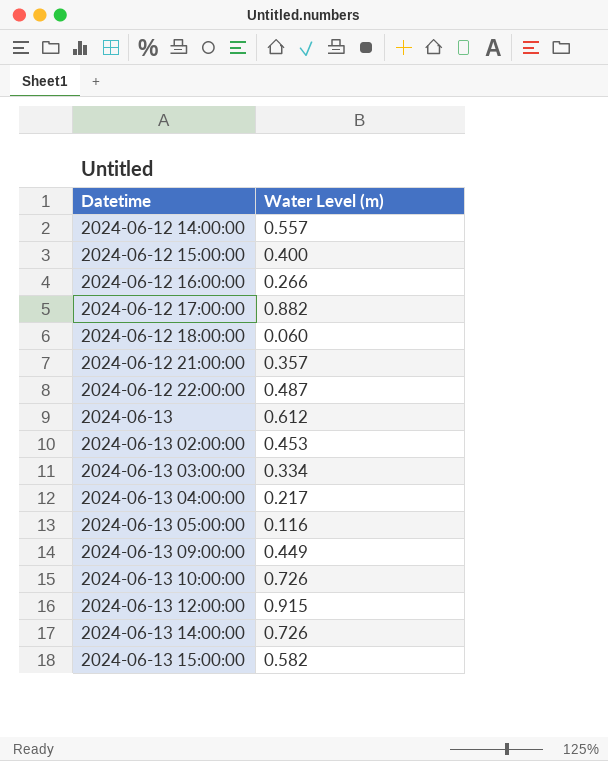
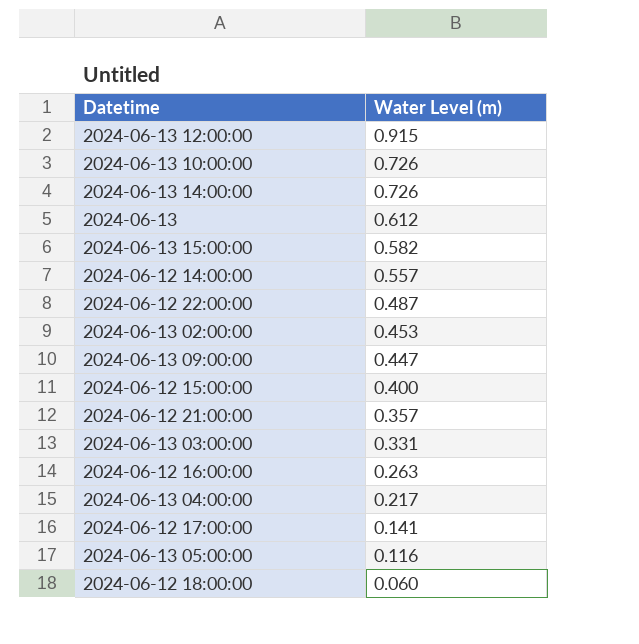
row order: Datetime ascending -> Water Level (m) descending
2024-06-13 09:00:00 | Water Level (m): 0.449 -> 0.447
2024-06-13 03:00:00 | Water Level (m): 0.334 -> 0.331
2024-06-12 16:00:00 | Water Level (m): 0.266 -> 0.263
2024-06-12 17:00:00 | Water Level (m): 0.882 -> 0.141

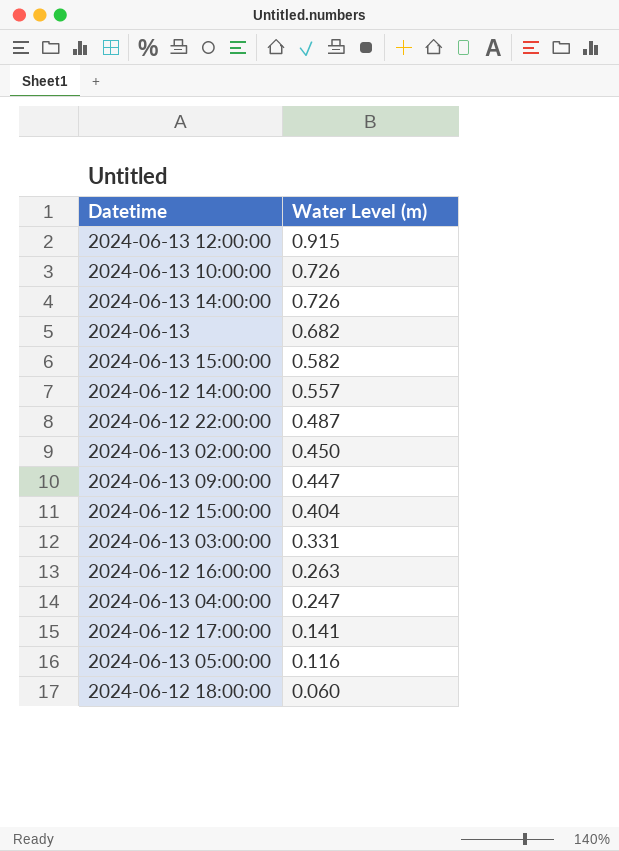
row 2024-06-12 21:00:00: 0.357 -> none
2024-06-13 | Water Level (m): 0.612 -> 0.682
2024-06-13 02:00:00 | Water Level (m): 0.453 -> 0.450
2024-06-12 15:00:00 | Water Level (m): 0.400 -> 0.404
2024-06-13 04:00:00 | Water Level (m): 0.217 -> 0.247

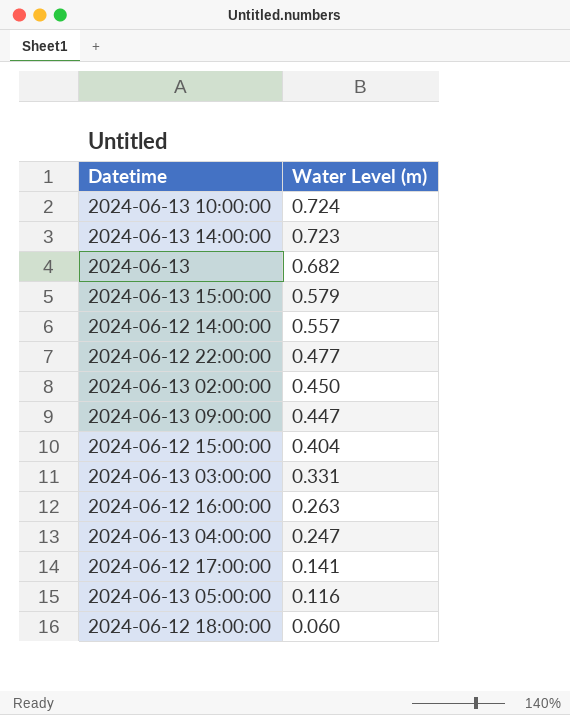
row 2024-06-13 12:00:00: 0.915 -> none
2024-06-13 10:00:00 | Water Level (m): 0.726 -> 0.724
2024-06-13 14:00:00 | Water Level (m): 0.726 -> 0.723
2024-06-13 15:00:00 | Water Level (m): 0.582 -> 0.579
2024-06-12 22:00:00 | Water Level (m): 0.487 -> 0.477

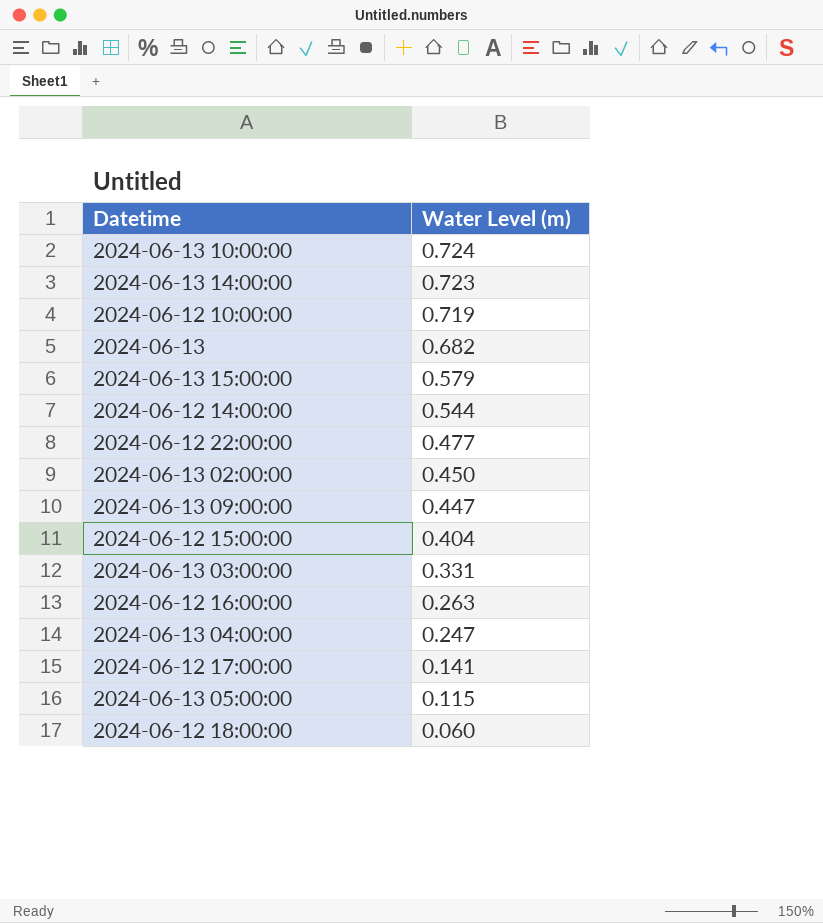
row 2024-06-12 10:00:00: none -> 0.719
2024-06-12 14:00:00 | Water Level (m): 0.557 -> 0.544
2024-06-13 05:00:00 | Water Level (m): 0.116 -> 0.115

